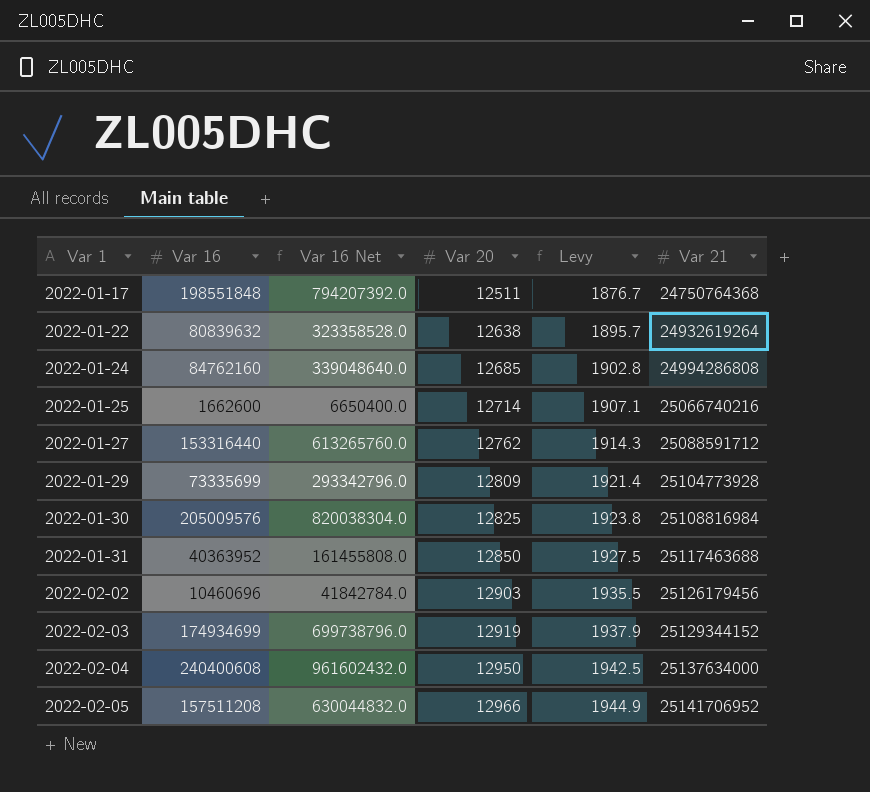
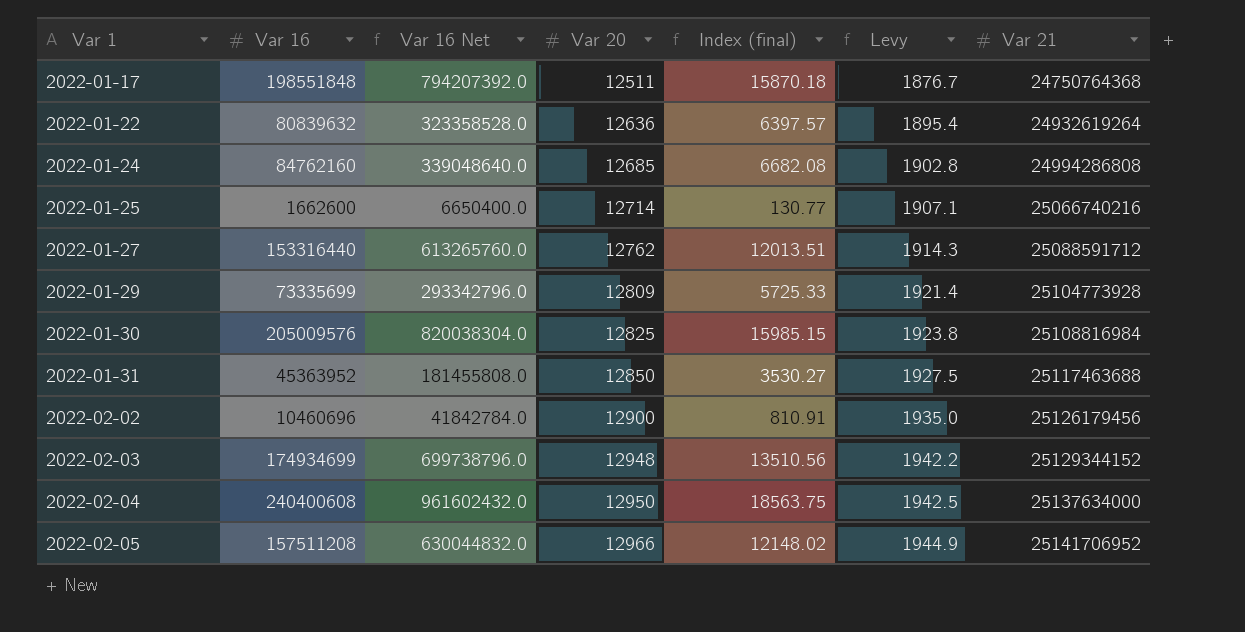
column Index (final) | formula: none -> [Var 16] / [Var 20]
2022-01-22 | Var 20: 12638 -> 12636
2022-01-22 | Levy: 1895.7 -> 1895.4
2022-01-31 | Var 16: 40363952 -> 45363952
2022-01-31 | Var 16 Net: 161455808.0 -> 181455808.0
2022-02-02 | Var 20: 12903 -> 12900
2022-02-02 | Levy: 1935.5 -> 1935.0
2022-02-03 | Var 20: 12919 -> 12948
2022-02-03 | Levy: 1937.9 -> 1942.2

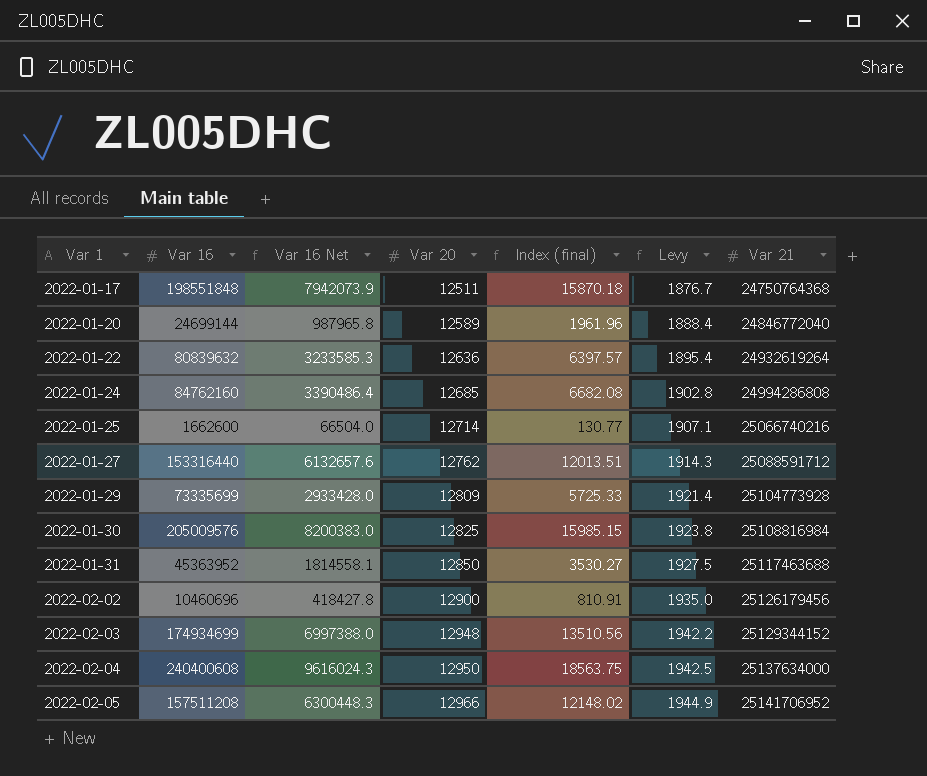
column Var 16 Net | formula: [Var 16] * 4 -> [Var 16] * 0.04
row 2022-01-20: none -> 24699144 | 987965.8 | 12589 | 1961.96 | 1888.4 | 24846772040

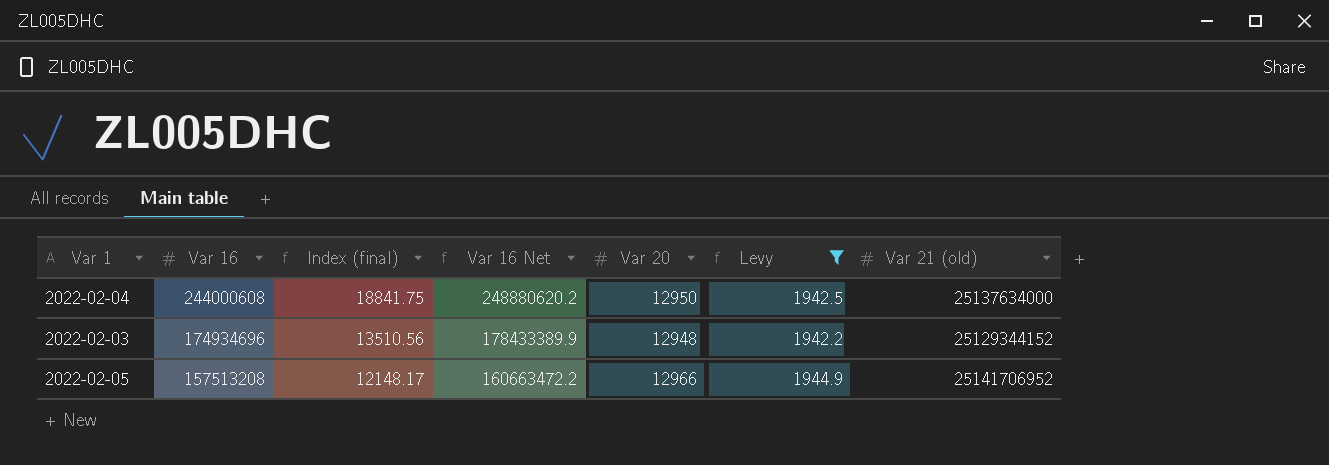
filter: none -> Levy >= 1942.2
row order: Var 1 ascending -> Var 16 descending
column Index (final) | position: 5 -> 3
column Var 16 Net | formula: [Var 16] * 0.04 -> [Var 16] * 1.02
column name: Var 21 -> Var 21 (old)
2022-02-04 | Var 16: 240400608 -> 244000608
2022-02-04 | Index (final): 18563.75 -> 18841.75
2022-02-03 | Var 16: 174934699 -> 174934696
2022-02-05 | Var 16: 157511208 -> 157513208
2022-02-05 | Index (final): 12148.02 -> 12148.17

